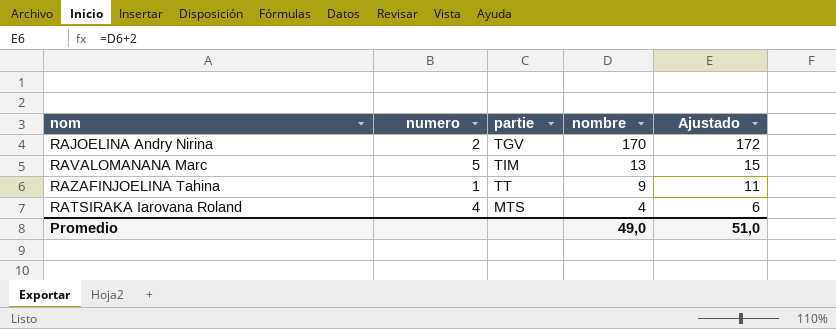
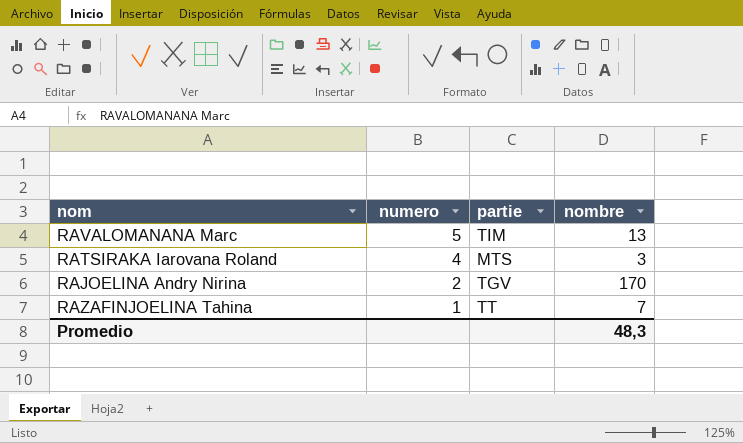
row order: nombre descending -> numero descending
column Ajustado | formula: [nombre] + 2 -> none
RATSIRAKA Iarovana Roland | nombre: 4 -> 3
RAZAFINJOELINA Tahina | nombre: 9 -> 7
Promedio | nombre: 49,0 -> 48,3

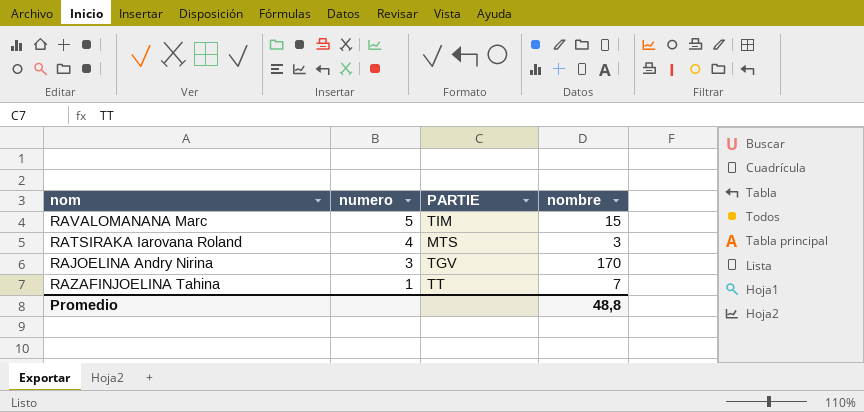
column name: partie -> PARTIE
RAVALOMANANA Marc | nombre: 13 -> 15
RAJOELINA Andry Nirina | numero: 2 -> 3
Promedio | nombre: 48,3 -> 48,8

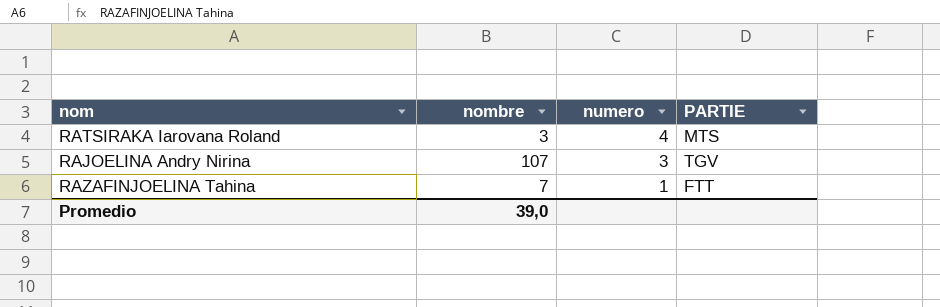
column nombre | position: 4 -> 2
row RAVALOMANANA Marc: 5 | TIM | 15 -> none
RAJOELINA Andry Nirina | nombre: 170 -> 107
RAZAFINJOELINA Tahina | PARTIE: TT -> FTT
Promedio | nombre: 48,8 -> 39,0

